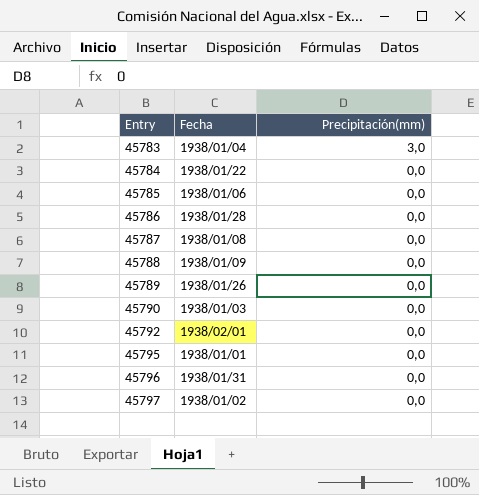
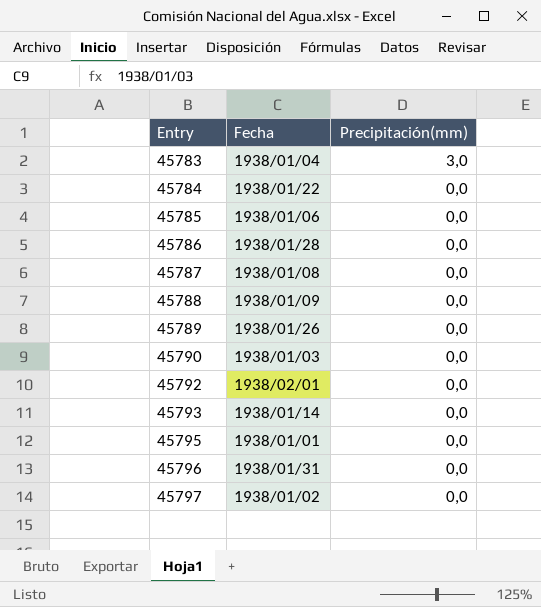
row 45793: none -> 1938/01/14 | 0,0

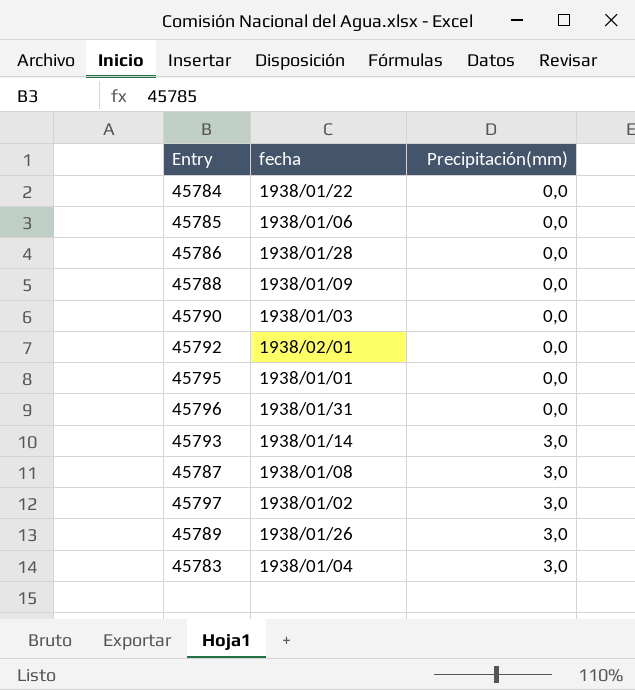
row order: Entry ascending -> Precipitación(mm) ascending
column name: Fecha -> fecha
45793 | Precipitación(mm): 0,0 -> 3,0
45787 | Precipitación(mm): 0,0 -> 3,0
45797 | Precipitación(mm): 0,0 -> 3,0
45789 | Precipitación(mm): 0,0 -> 3,0

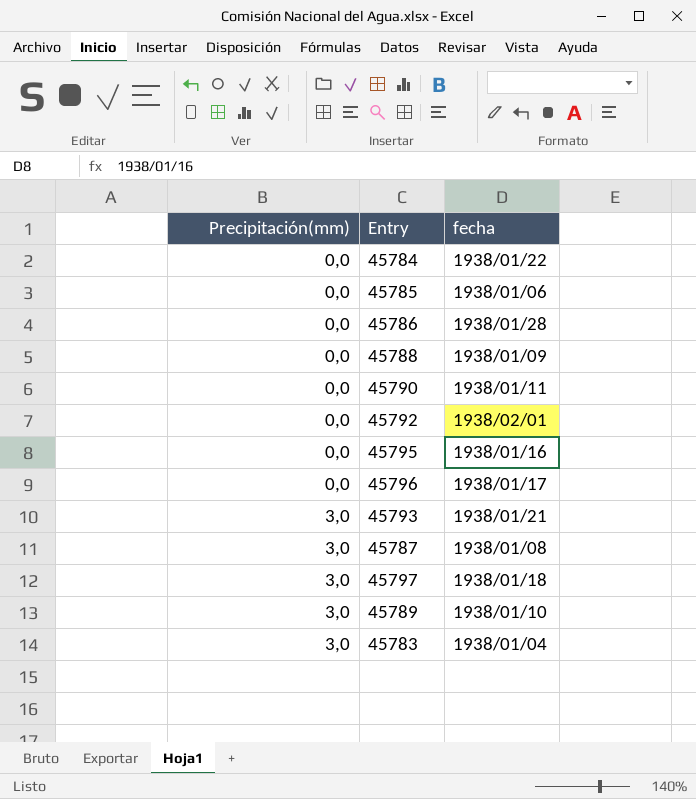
column Precipitación(mm) | position: 3 -> 1
45790 | fecha: 1938/01/03 -> 1938/01/11
45795 | fecha: 1938/01/01 -> 1938/01/16
45796 | fecha: 1938/01/31 -> 1938/01/17
45793 | fecha: 1938/01/14 -> 1938/01/21
45797 | fecha: 1938/01/02 -> 1938/01/18
45789 | fecha: 1938/01/26 -> 1938/01/10

